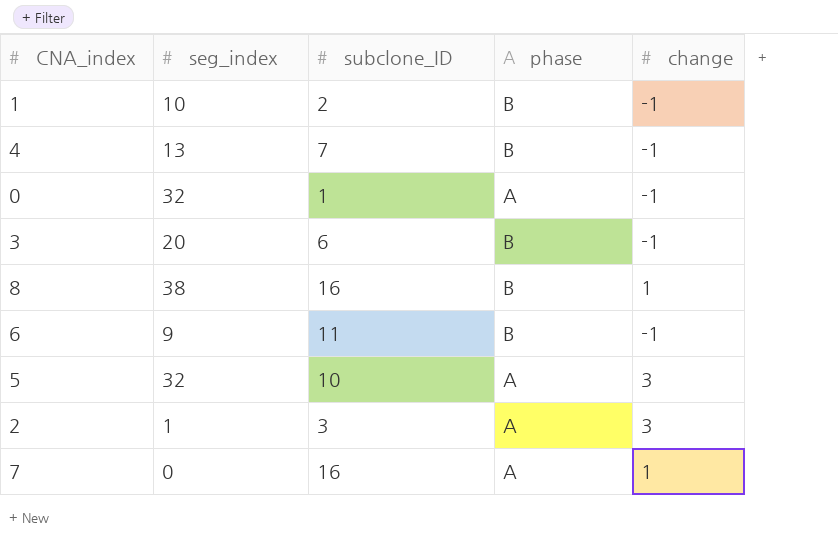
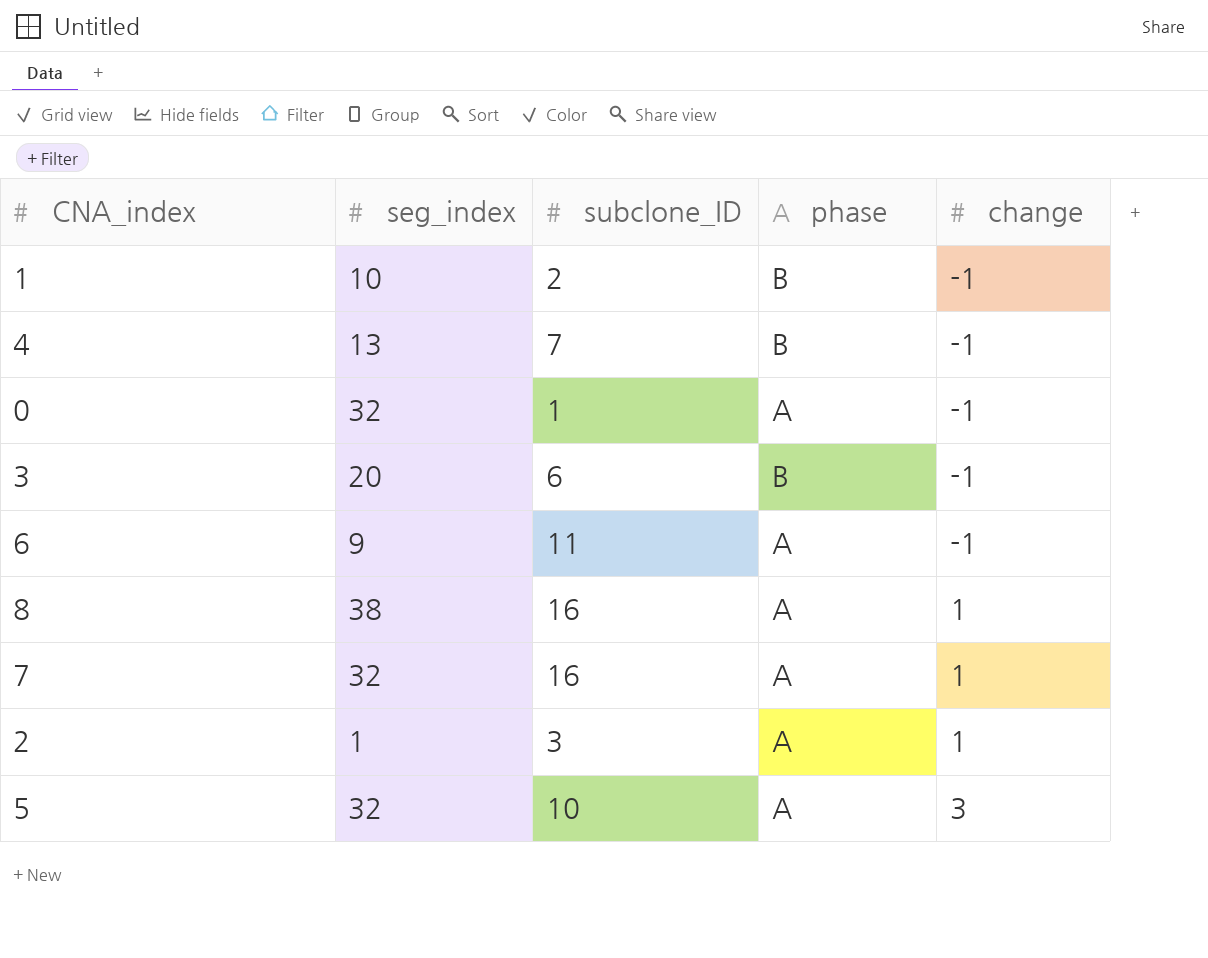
row order: none -> change ascending
6 | phase: B -> A
8 | phase: B -> A
7 | seg_index: 0 -> 32
2 | change: 3 -> 1

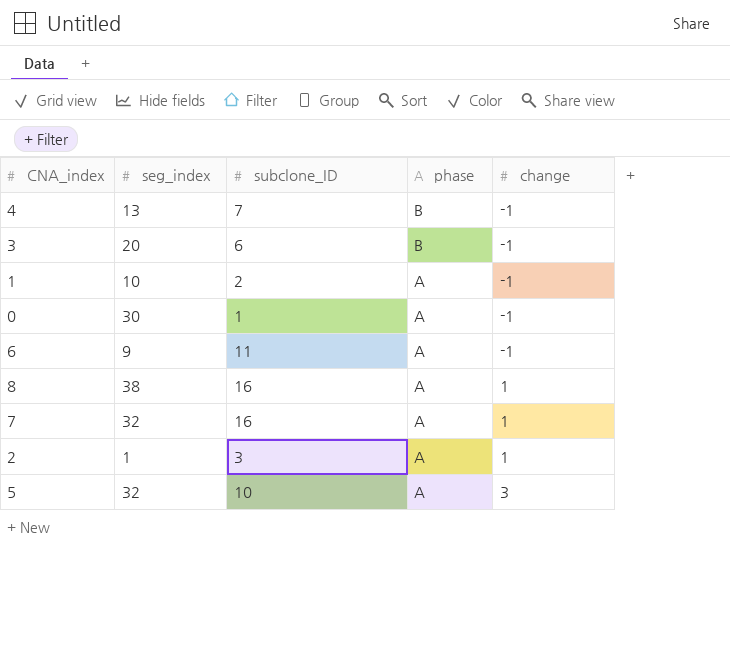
row order: change ascending -> phase descending
1 | phase: B -> A
0 | seg_index: 32 -> 30

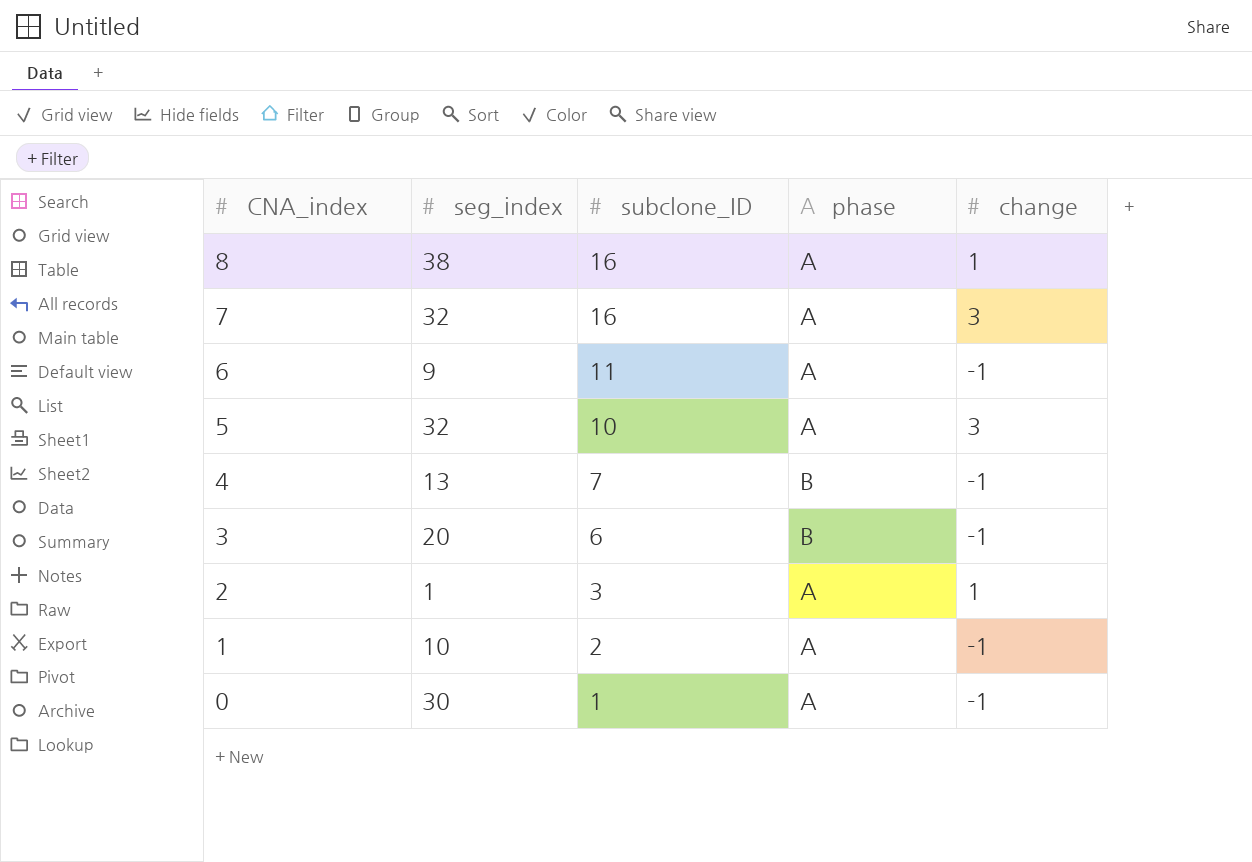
row order: phase descending -> CNA_index descending
7 | change: 1 -> 3

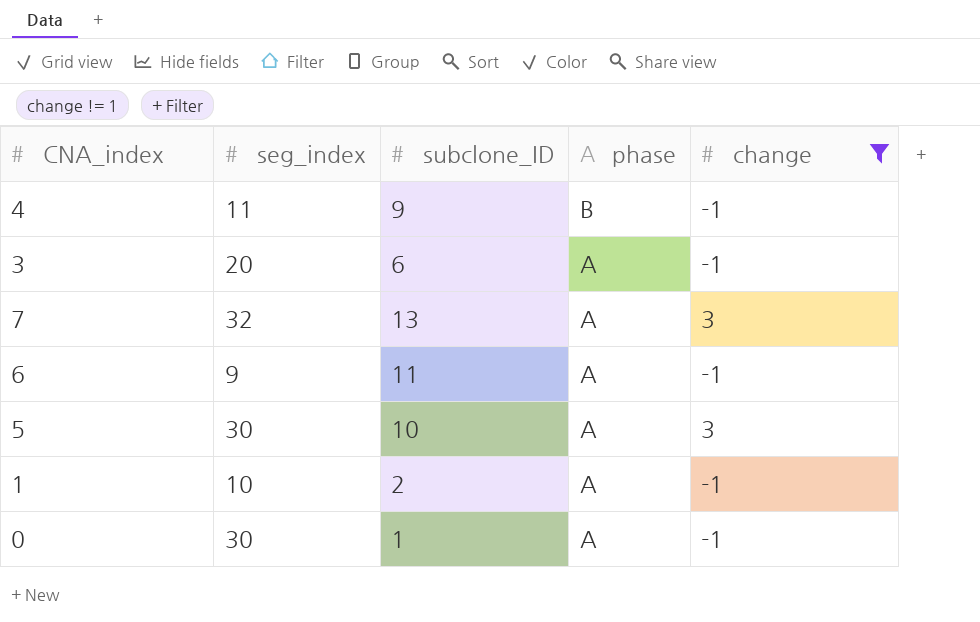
filter: none -> change != 1
row order: CNA_index descending -> phase descending
4 | seg_index: 13 -> 11
4 | subclone_ID: 7 -> 9
3 | phase: B -> A
7 | subclone_ID: 16 -> 13
5 | seg_index: 32 -> 30

